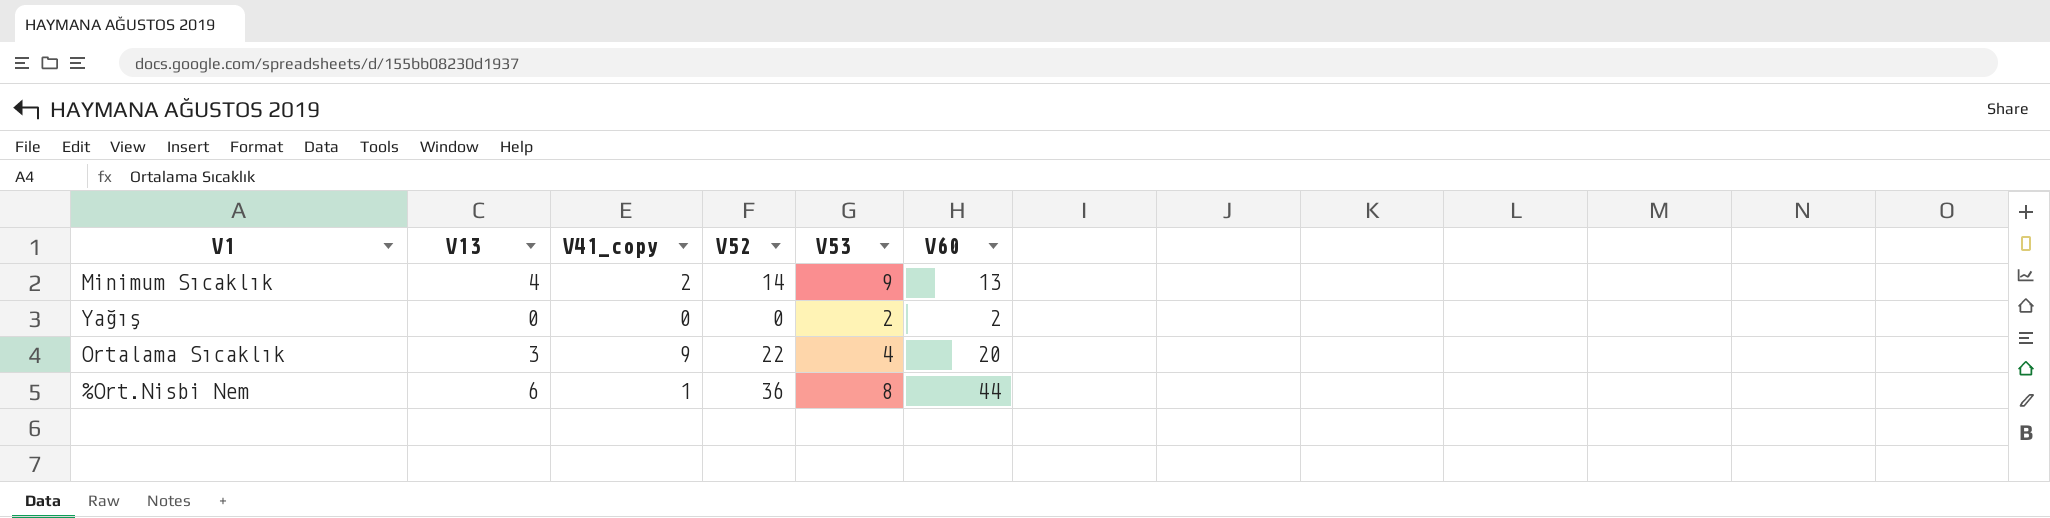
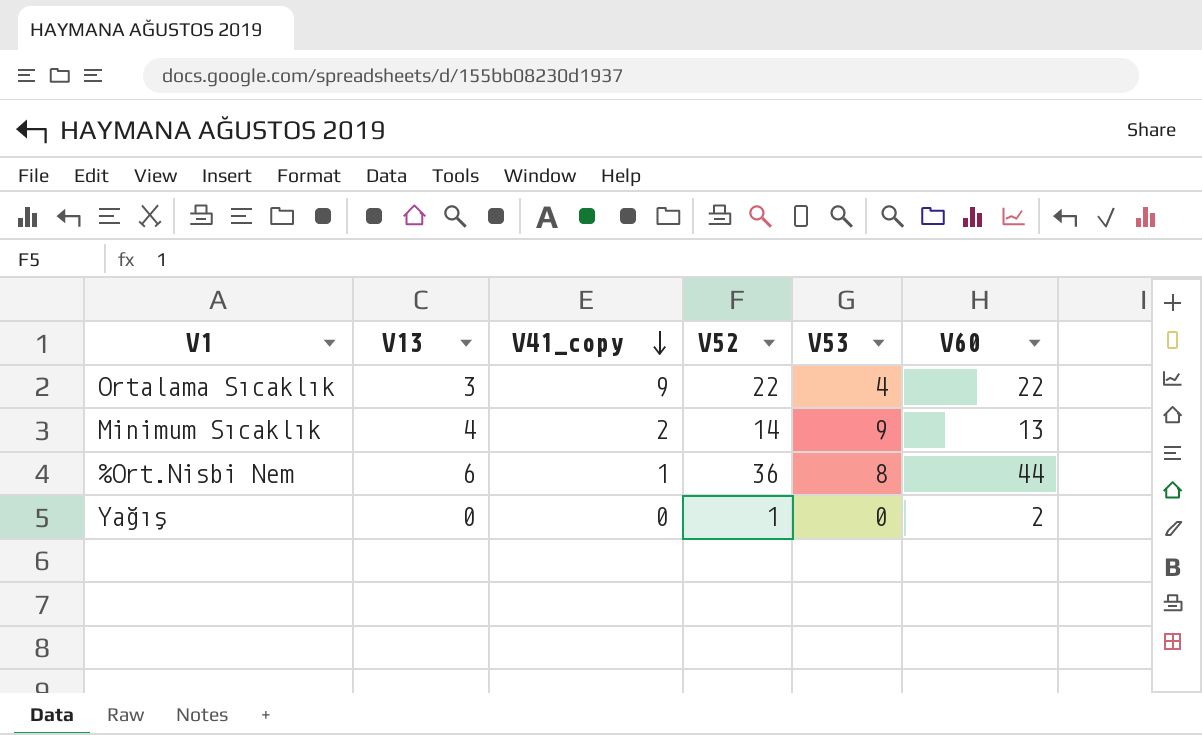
row order: none -> V41_copy descending
Ortalama Sıcaklık | V60: 20 -> 22
Yağış | V52: 0 -> 1
Yağış | V53: 2 -> 0

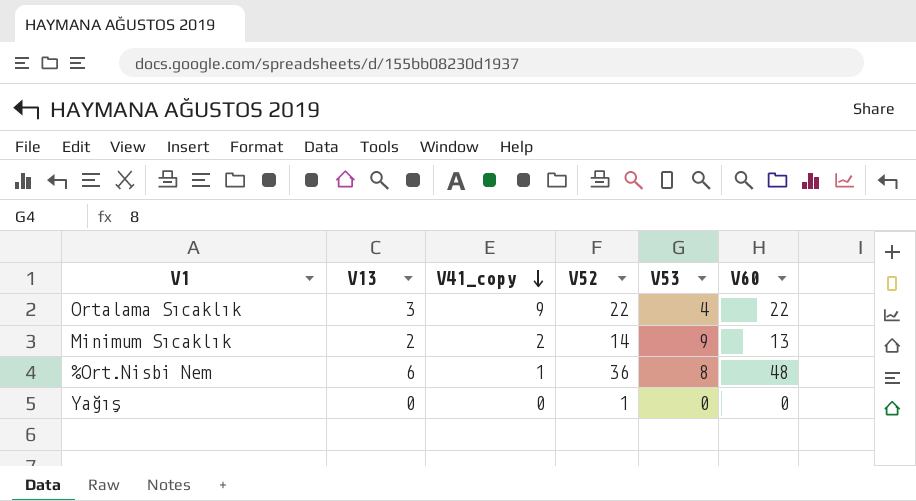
Minimum Sıcaklık | V13: 4 -> 2
%Ort.Nisbi Nem | V60: 44 -> 48
Yağış | V60: 2 -> 0

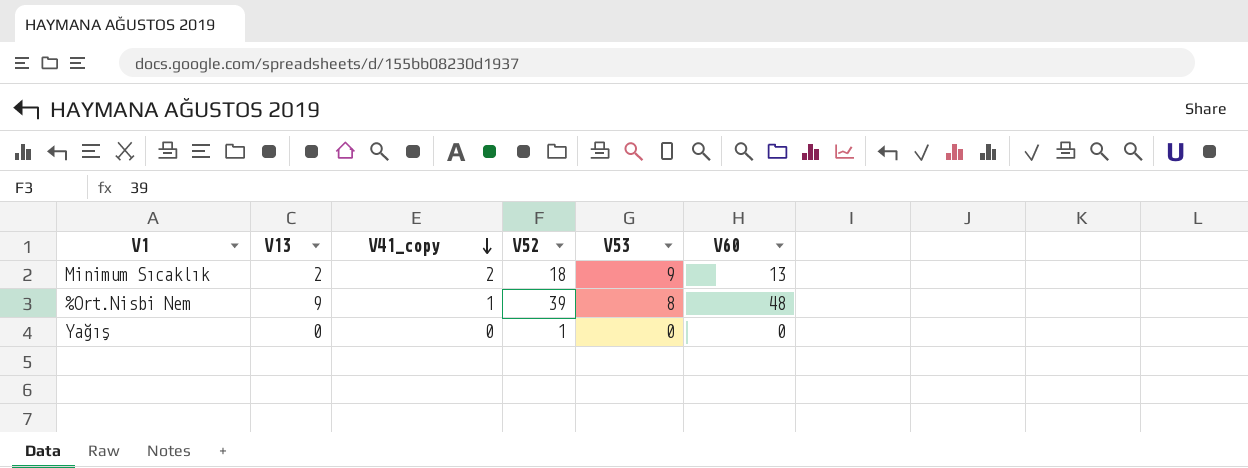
row Ortalama Sıcaklık: 3 | 9 | 22 | 4 | 22 -> none
Minimum Sıcaklık | V52: 14 -> 18
%Ort.Nisbi Nem | V13: 6 -> 9
%Ort.Nisbi Nem | V52: 36 -> 39

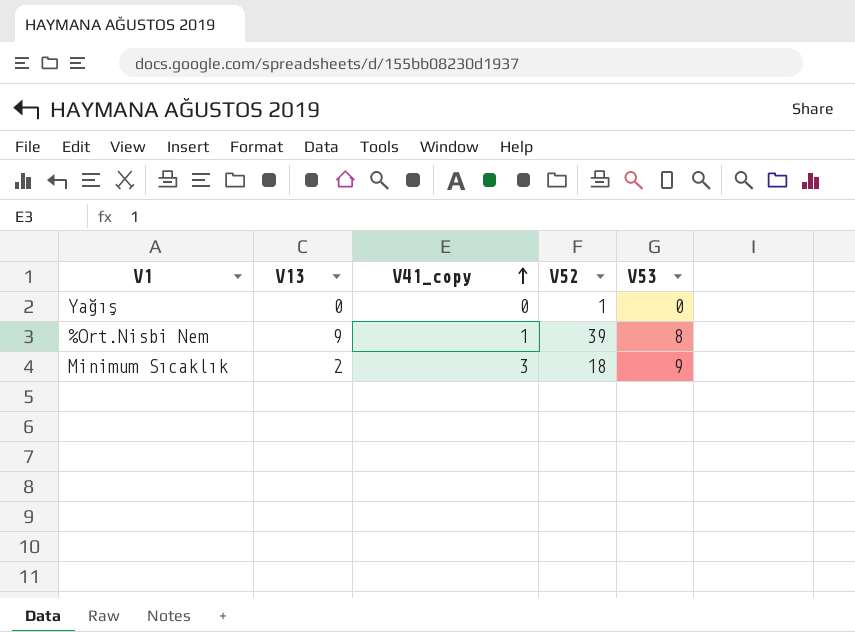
row order: V41_copy descending -> V41_copy ascending
column V60 | position: 6 -> none
Minimum Sıcaklık | V41_copy: 2 -> 3

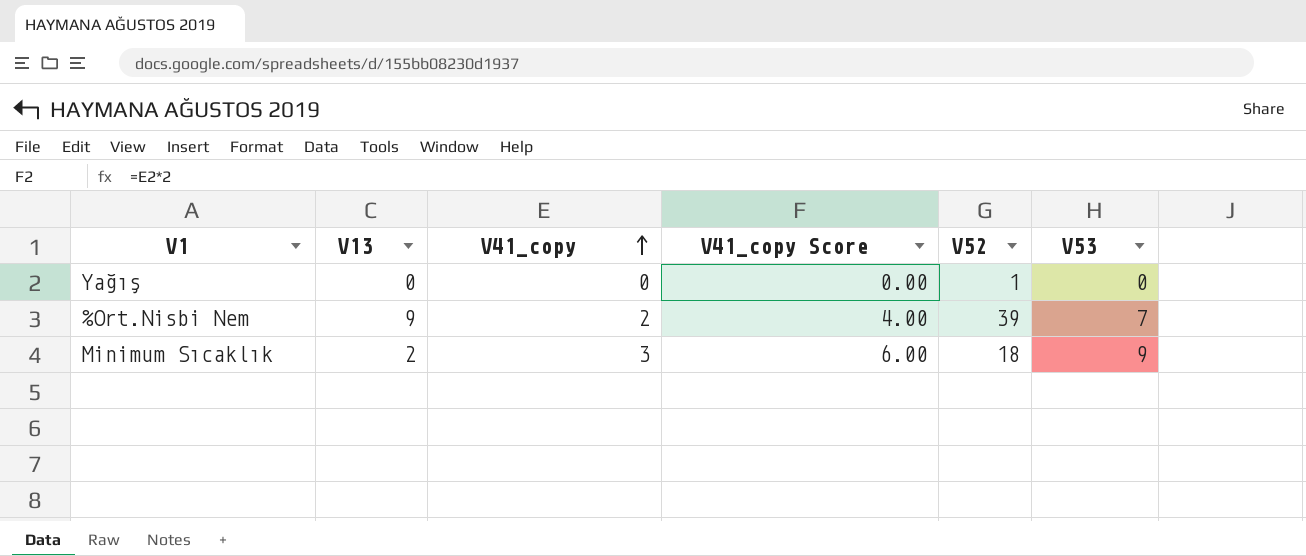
column V41_copy Score | formula: none -> [V41_copy] * 2
%Ort.Nisbi Nem | V41_copy: 1 -> 2
%Ort.Nisbi Nem | V53: 8 -> 7

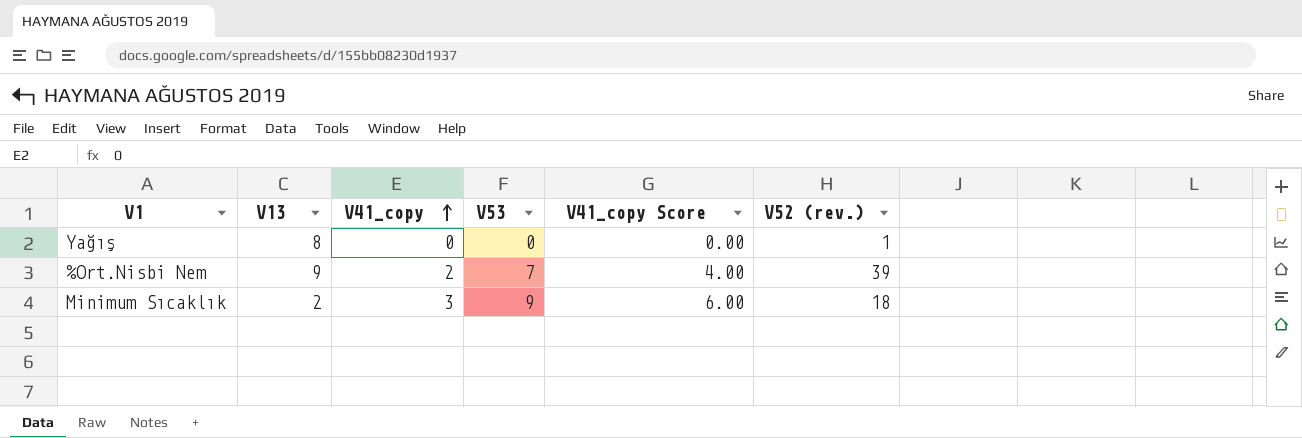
column V53 | position: 6 -> 4
column name: V52 -> V52 (rev.)
Yağış | V13: 0 -> 8

